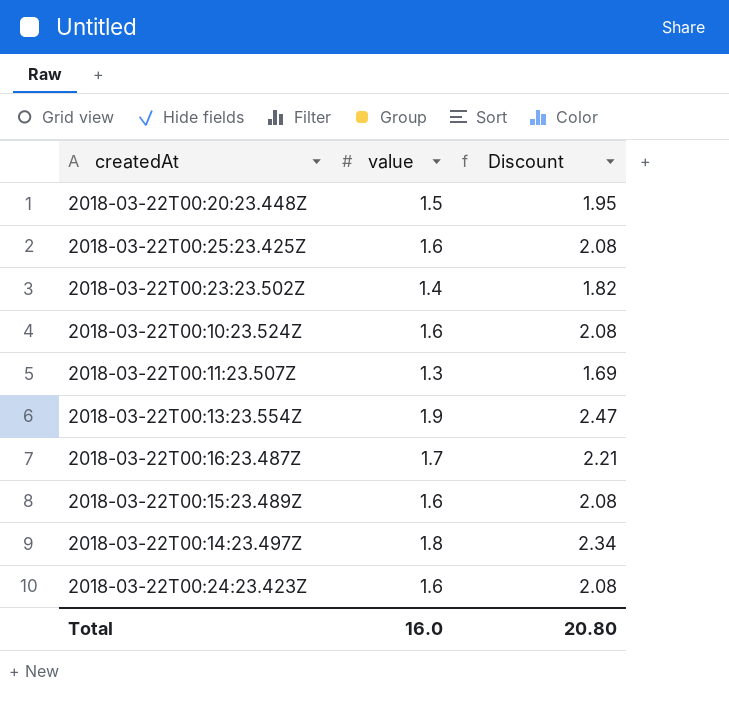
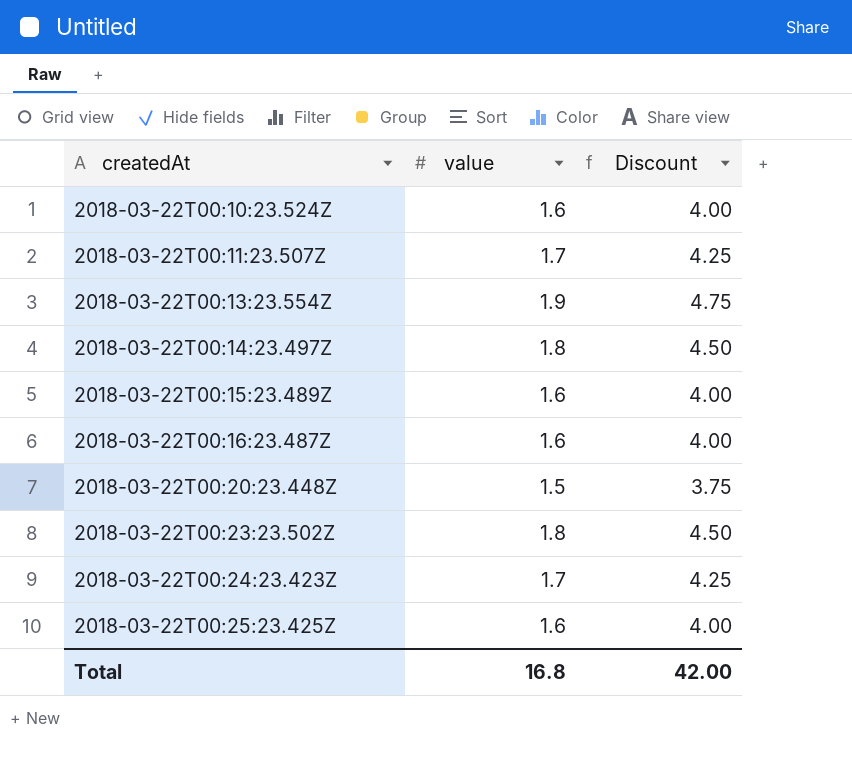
row order: none -> createdAt ascending
column Discount | formula: [value] * 1.3 -> [value] * 2.5
2018-03-22T00:11:23.507Z | value: 1.3 -> 1.7
2018-03-22T00:16:23.487Z | value: 1.7 -> 1.6
2018-03-22T00:23:23.502Z | value: 1.4 -> 1.8
2018-03-22T00:24:23.423Z | value: 1.6 -> 1.7
Total | value: 16.0 -> 16.8
Total | Discount: 20.80 -> 42.00

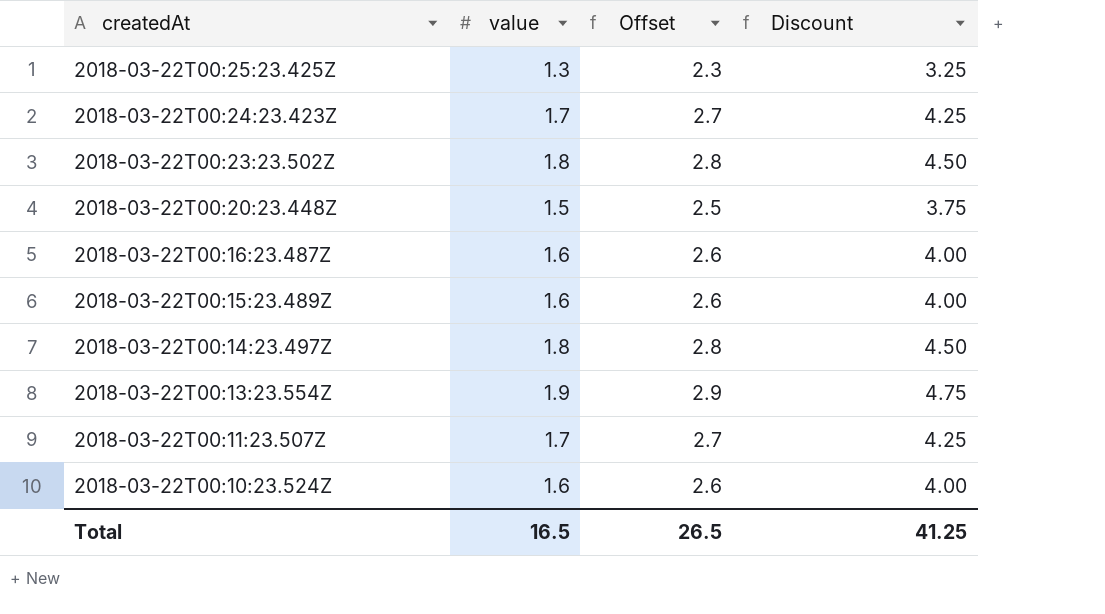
row order: createdAt ascending -> createdAt descending
column Offset | formula: none -> [value] + 1
2018-03-22T00:25:23.425Z | value: 1.6 -> 1.3
2018-03-22T00:25:23.425Z | Discount: 4.00 -> 3.25
Total | value: 16.8 -> 16.5
Total | Discount: 42.00 -> 41.25

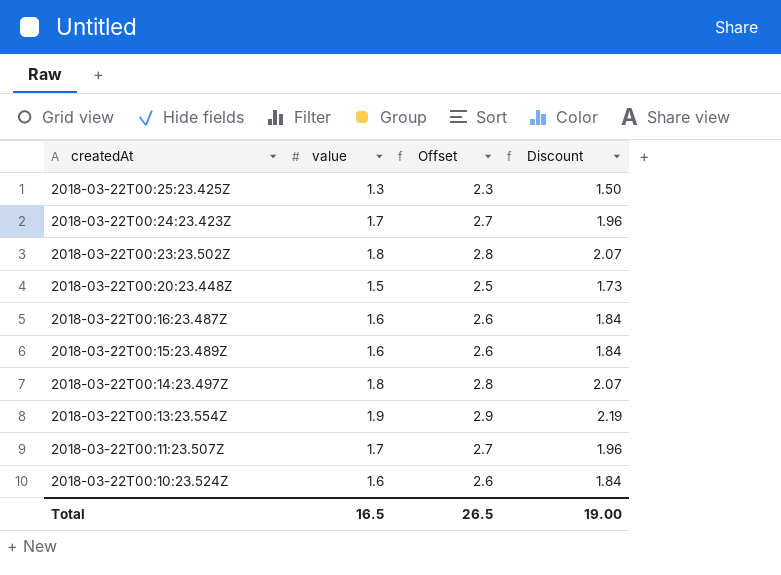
column Discount | formula: [value] * 2.5 -> [value] * 1.15
Total | Discount: 41.25 -> 19.00

